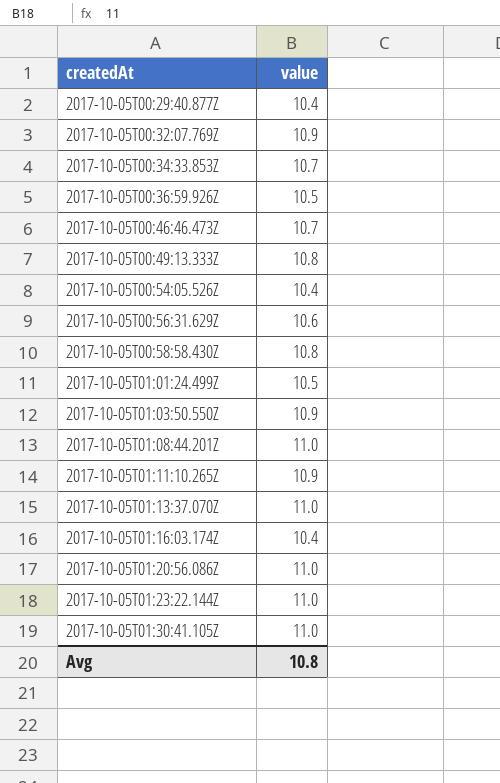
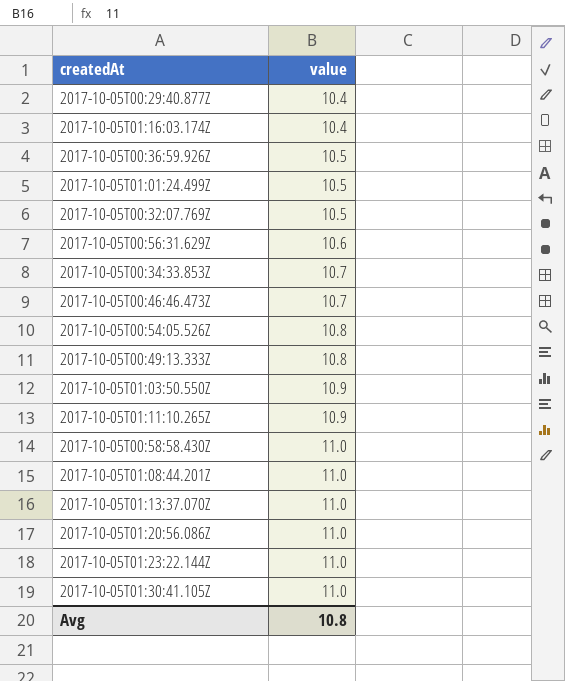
row order: createdAt ascending -> value ascending
2017-10-05T00:32:07.769Z | value: 10.9 -> 10.5
2017-10-05T00:54:05.526Z | value: 10.4 -> 10.8
2017-10-05T00:58:58.430Z | value: 10.8 -> 11.0

